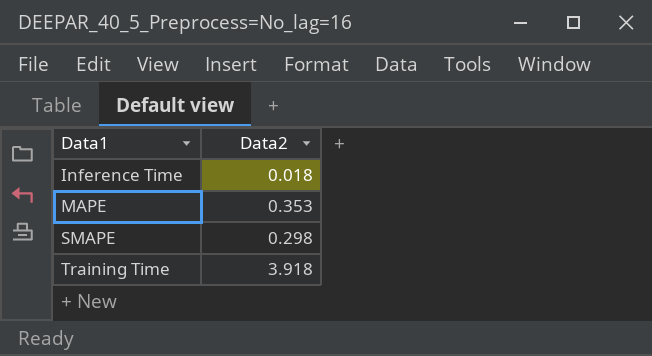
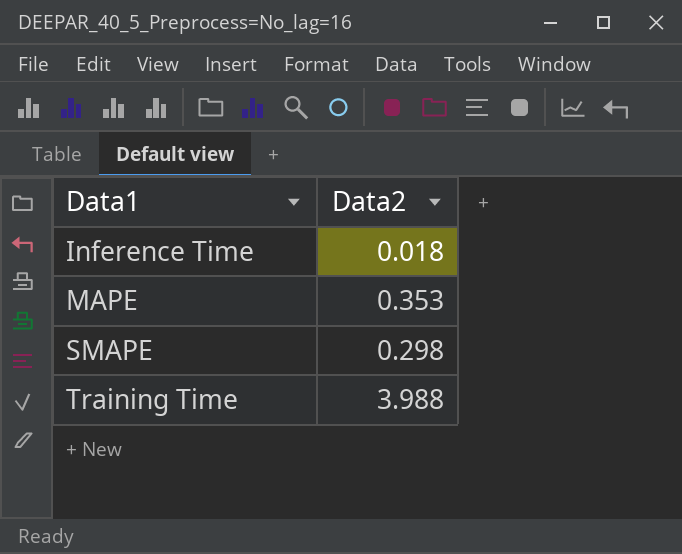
Training Time | Data2: 3.918 -> 3.988

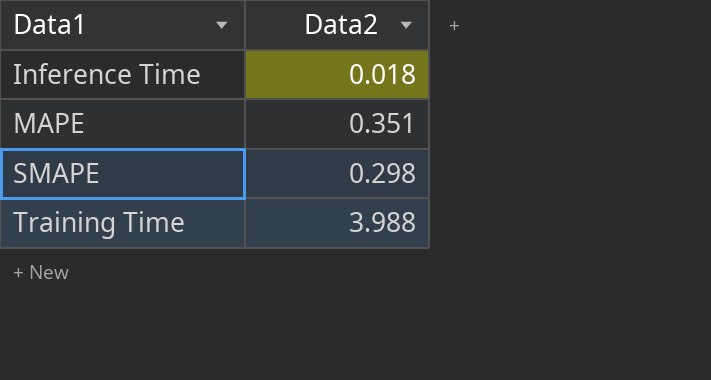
MAPE | Data2: 0.353 -> 0.351

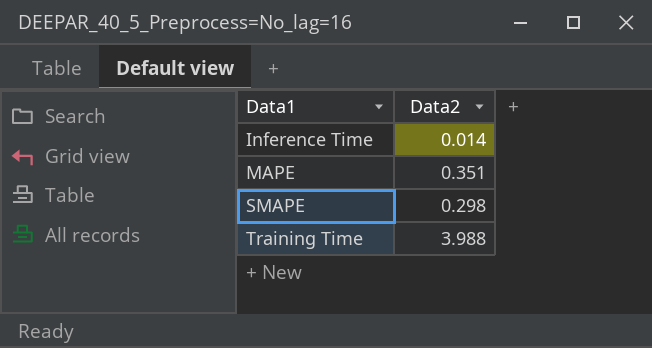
Inference Time | Data2: 0.018 -> 0.014

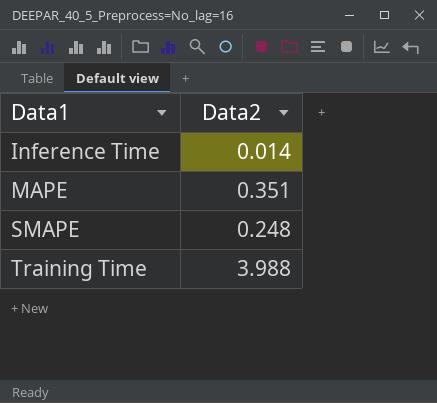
SMAPE | Data2: 0.298 -> 0.248

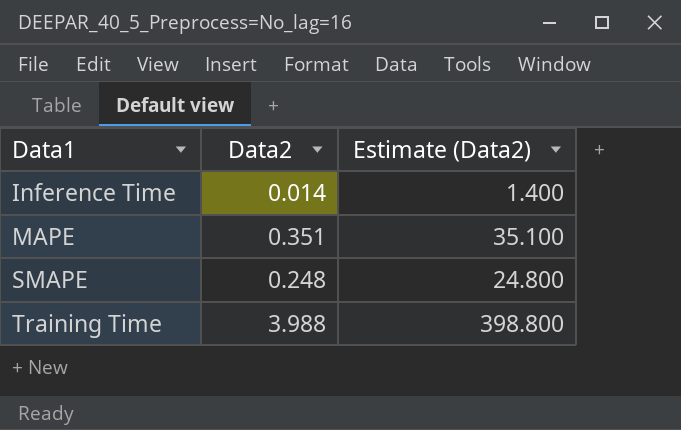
column Estimate (Data2) | formula: none -> [Data2] * 100

